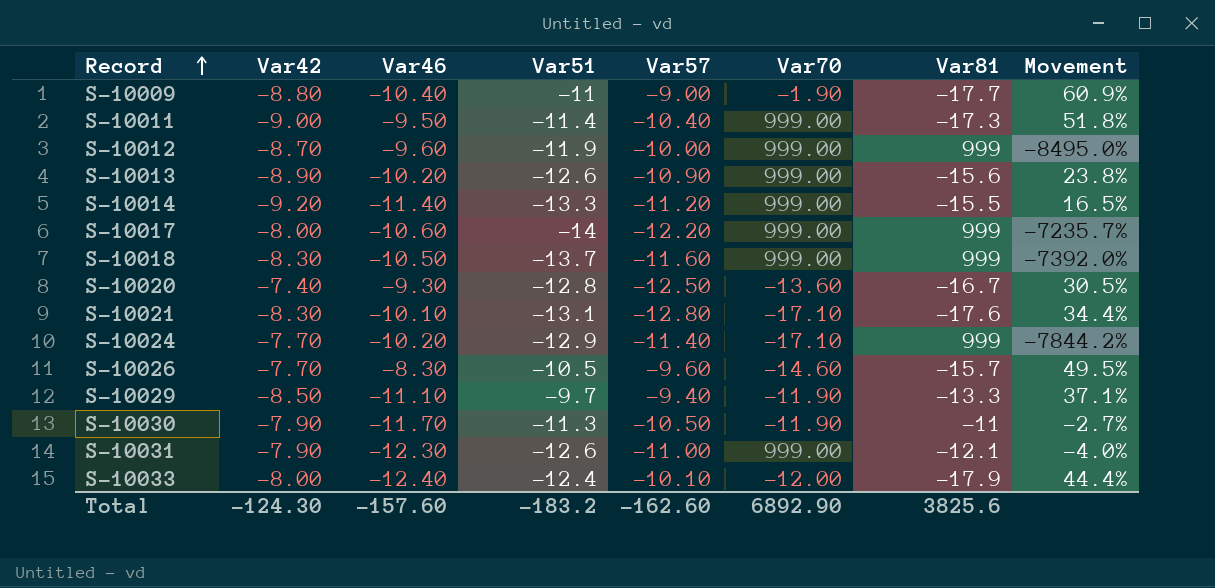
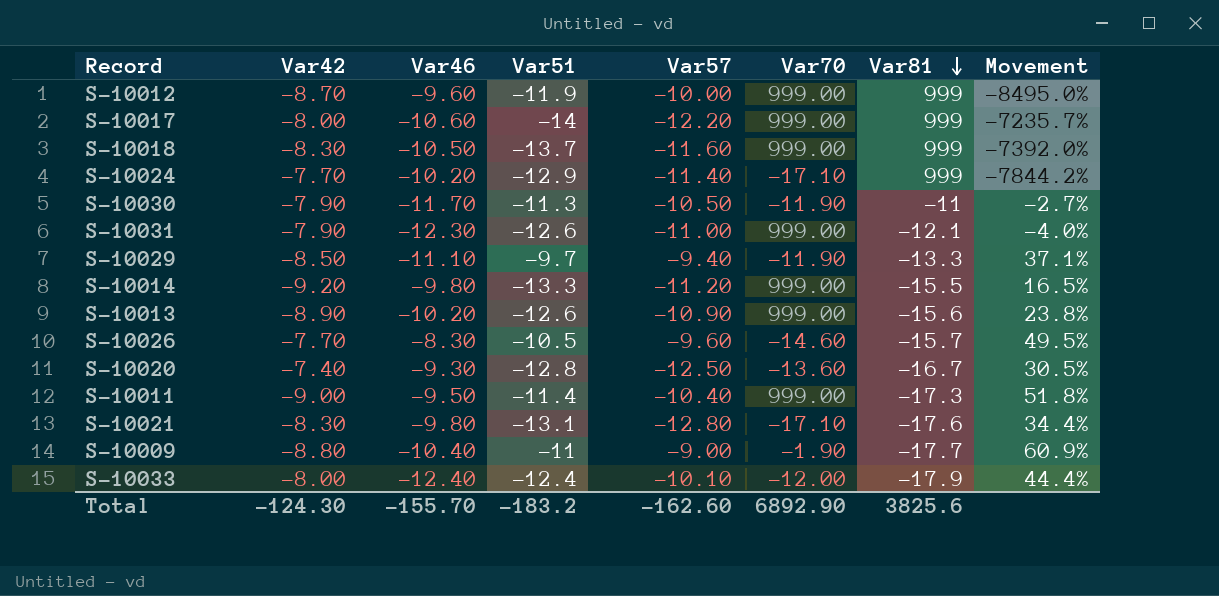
row order: Record ascending -> Var81 descending
S-10014 | Var46: -11.40 -> -9.80
S-10021 | Var46: -10.10 -> -9.80
Total | Var46: -157.60 -> -155.70

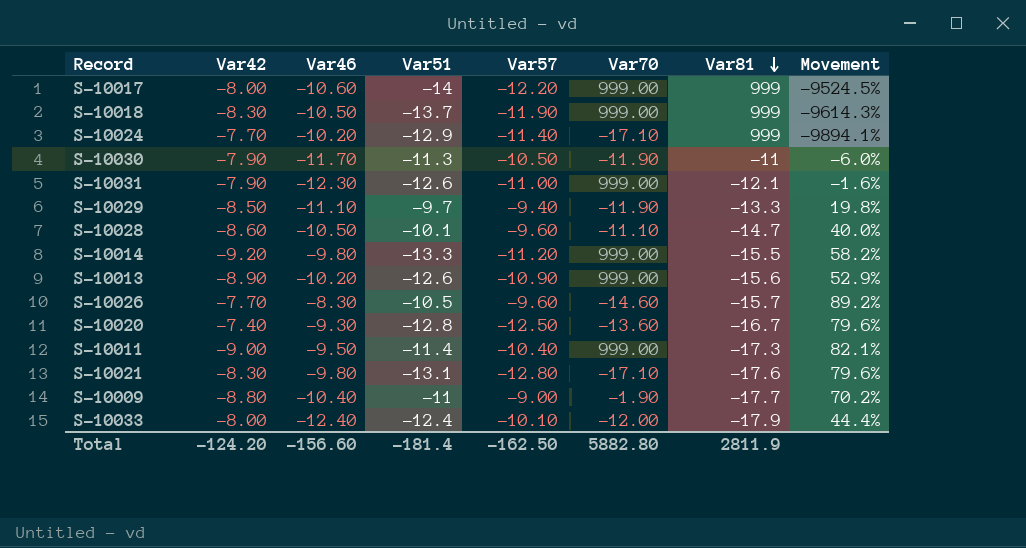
column Movement | formula: ([Var81] - [Var51]) / [Var51] -> ([Var81] - [Var46]) / [Var46]
row S-10012: -8.70 | -9.60 | -11.9 | -10.00 | 999.00 | 999 | -8495.0% -> none
S-10018 | Var57: -11.60 -> -11.90
row S-10028: none -> -8.60 | -10.50 | -10.1 | -9.60 | -11.10 | -14.7 | 40.0%
Total | Var42: -124.30 -> -124.20
Total | Var46: -155.70 -> -156.60
Total | Var51: -183.2 -> -181.4
Total | Var57: -162.60 -> -162.50
Total | Var70: 6892.90 -> 5882.80
Total | Var81: 3825.6 -> 2811.9

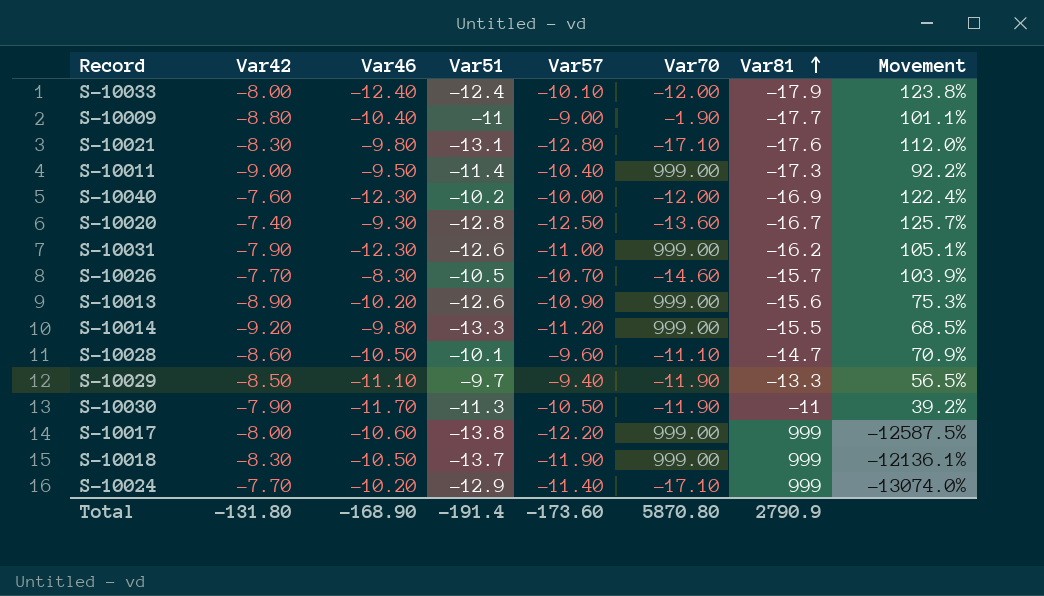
row order: Var81 descending -> Var81 ascending
column Movement | formula: ([Var81] - [Var46]) / [Var46] -> ([Var81] - [Var42]) / [Var42]
row S-10040: none -> -7.60 | -12.30 | -10.2 | -10.00 | -12.00 | -16.9 | 122.4%
S-10031 | Var81: -12.1 -> -16.2
S-10026 | Var57: -9.60 -> -10.70
S-10017 | Var51: -14 -> -13.8
Total | Var42: -124.20 -> -131.80
Total | Var46: -156.60 -> -168.90
Total | Var51: -181.4 -> -191.4
Total | Var57: -162.50 -> -173.60
Total | Var70: 5882.80 -> 5870.80
Total | Var81: 2811.9 -> 2790.9

